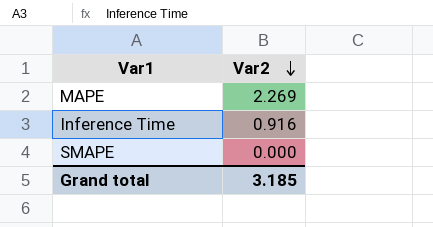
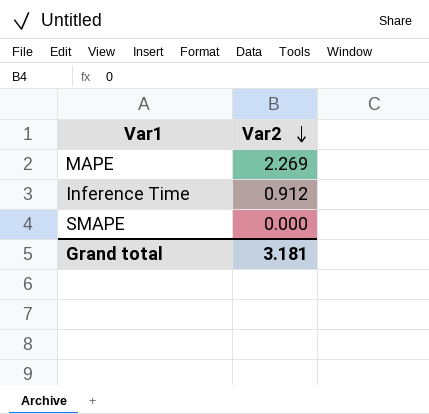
Inference Time | Var2: 0.916 -> 0.912
Grand total | Var2: 3.185 -> 3.181

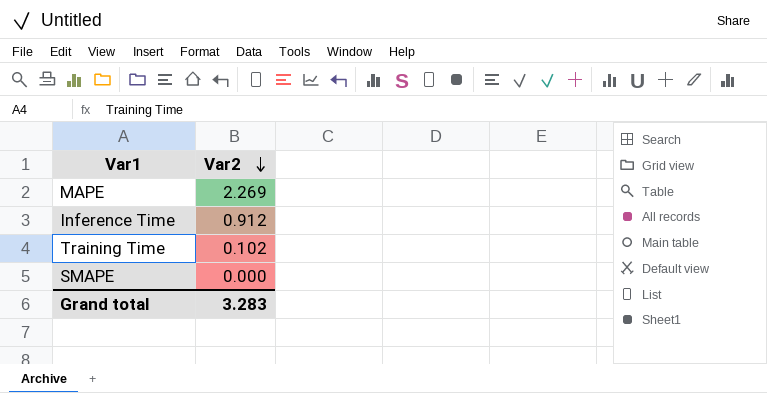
row Training Time: none -> 0.102
Grand total | Var2: 3.181 -> 3.283

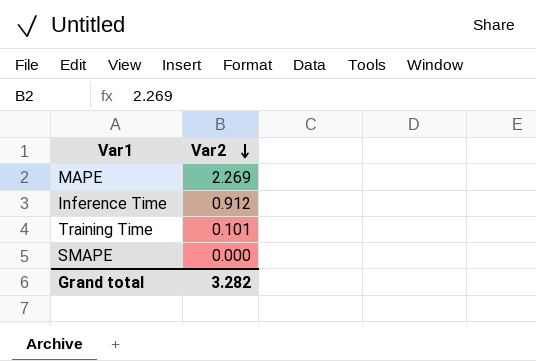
Training Time | Var2: 0.102 -> 0.101
Grand total | Var2: 3.283 -> 3.282

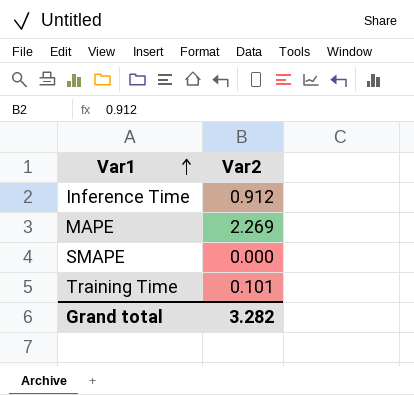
row order: Var2 descending -> Var1 ascending

